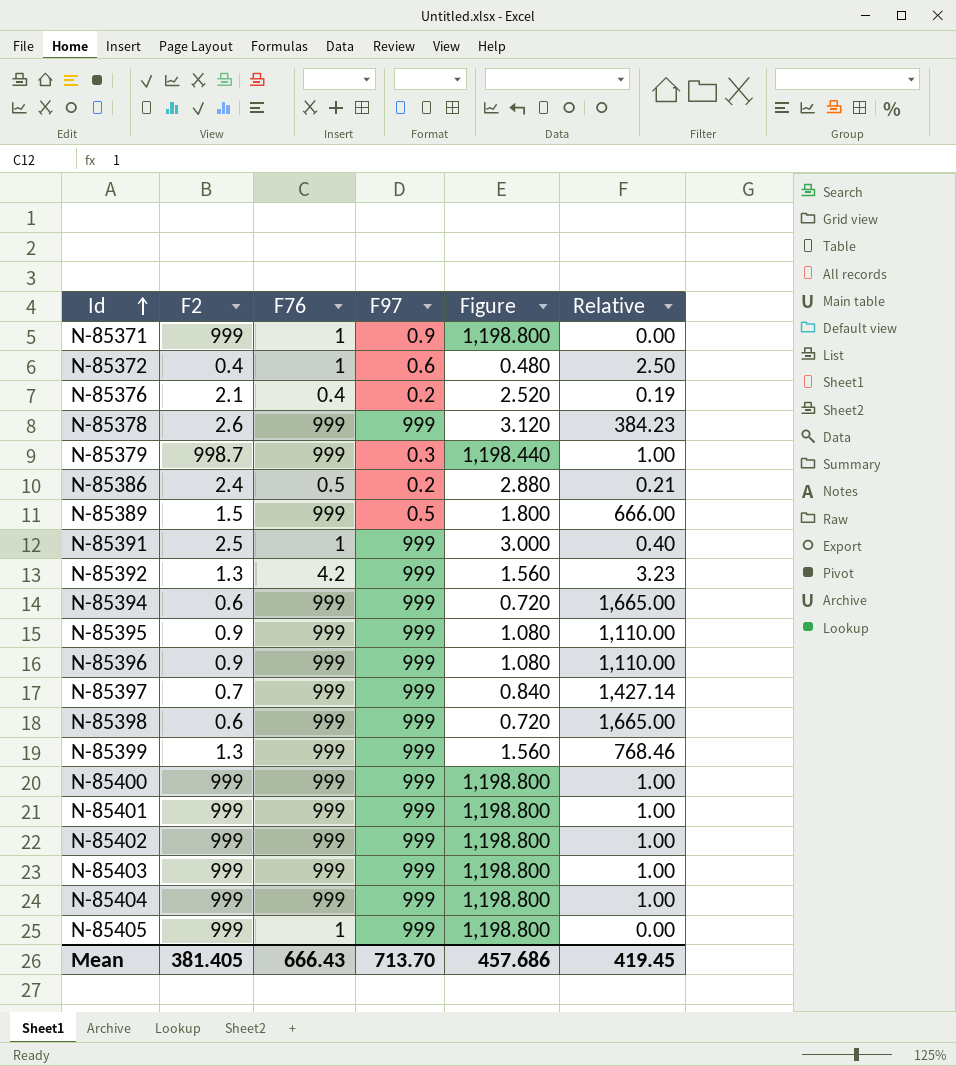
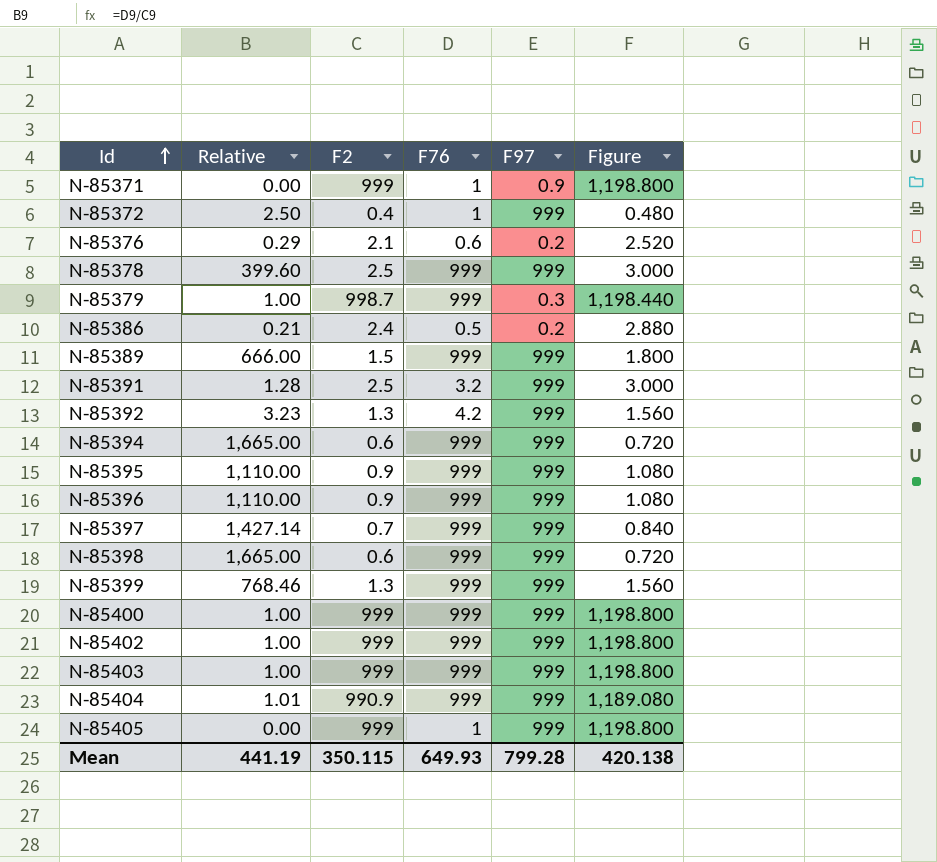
column Relative | position: 6 -> 2
row N-85401: 999 | 999 | 999 | 1,198.800 | 1.00 -> none
N-85372 | F97: 0.6 -> 999
N-85376 | Relative: 0.19 -> 0.29
N-85376 | F76: 0.4 -> 0.6
N-85378 | Relative: 384.23 -> 399.60
N-85378 | F2: 2.6 -> 2.5
N-85378 | Figure: 3.120 -> 3.000
N-85389 | F97: 0.5 -> 999
N-85391 | Relative: 0.40 -> 1.28
N-85391 | F76: 1 -> 3.2
N-85404 | Relative: 1.00 -> 1.01
N-85404 | F2: 999 -> 990.9
N-85404 | Figure: 1,198.800 -> 1,189.080
Mean | Relative: 419.45 -> 441.19
Mean | F2: 381.405 -> 350.115
Mean | F76: 666.43 -> 649.93
Mean | F97: 713.70 -> 799.28
Mean | Figure: 457.686 -> 420.138

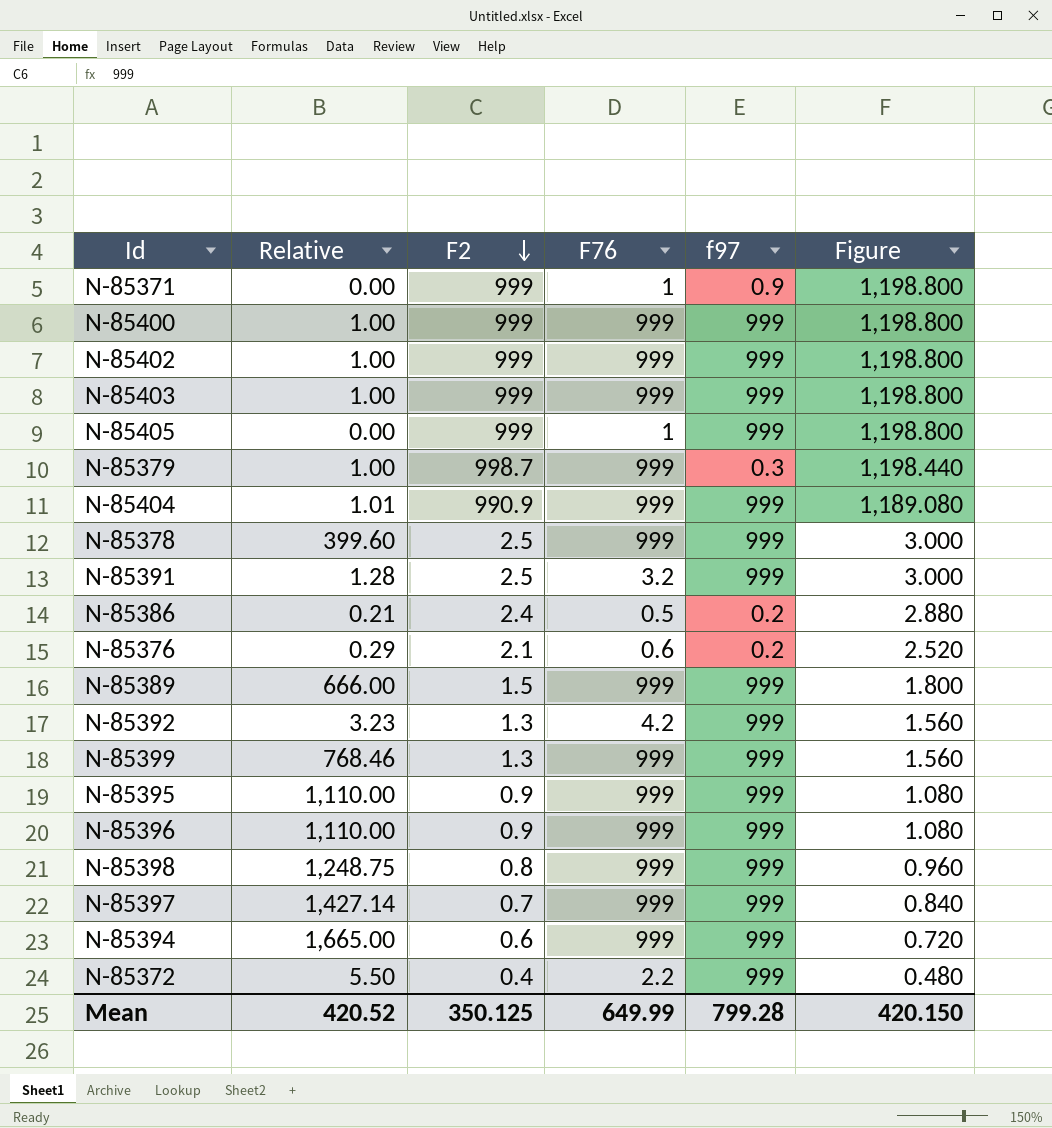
row order: Id ascending -> F2 descending
column name: F97 -> f97
N-85398 | Relative: 1,665.00 -> 1,248.75
N-85398 | F2: 0.6 -> 0.8
N-85398 | Figure: 0.720 -> 0.960
N-85372 | Relative: 2.50 -> 5.50
N-85372 | F76: 1 -> 2.2
Mean | Relative: 441.19 -> 420.52
Mean | F2: 350.115 -> 350.125
Mean | F76: 649.93 -> 649.99
Mean | Figure: 420.138 -> 420.150

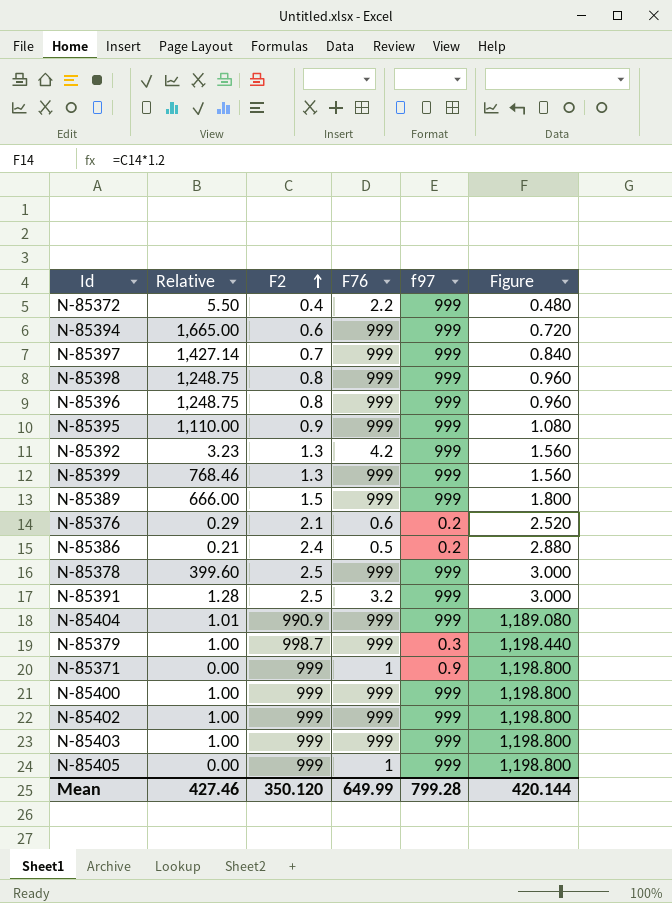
row order: F2 descending -> F2 ascending
N-85396 | Relative: 1,110.00 -> 1,248.75
N-85396 | F2: 0.9 -> 0.8
N-85396 | Figure: 1.080 -> 0.960
Mean | Relative: 420.52 -> 427.46
Mean | F2: 350.125 -> 350.120
Mean | Figure: 420.150 -> 420.144

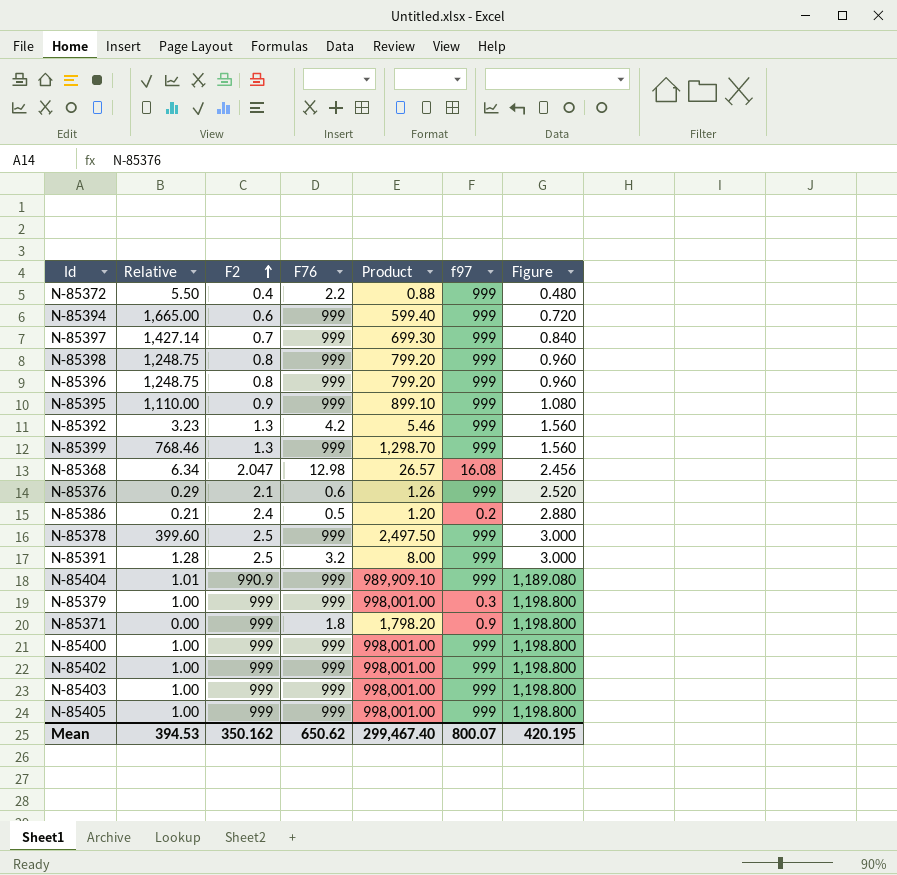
column Product | formula: none -> [F2] * [F76]
row N-85389: 666.00 | 1.5 | 999 | 999 | 1.800 -> none
row N-85368: none -> 6.34 | 2.047 | 12.98 | 26.57 | 16.08 | 2.456
N-85376 | f97: 0.2 -> 999
N-85379 | F2: 998.7 -> 999
N-85379 | Figure: 1,198.440 -> 1,198.800
N-85371 | F76: 1 -> 1.8
N-85405 | Relative: 0.00 -> 1.00
N-85405 | F76: 1 -> 999
Mean | Relative: 427.46 -> 394.53
Mean | F2: 350.120 -> 350.162
Mean | F76: 649.99 -> 650.62
Mean | f97: 799.28 -> 800.07
Mean | Figure: 420.144 -> 420.195

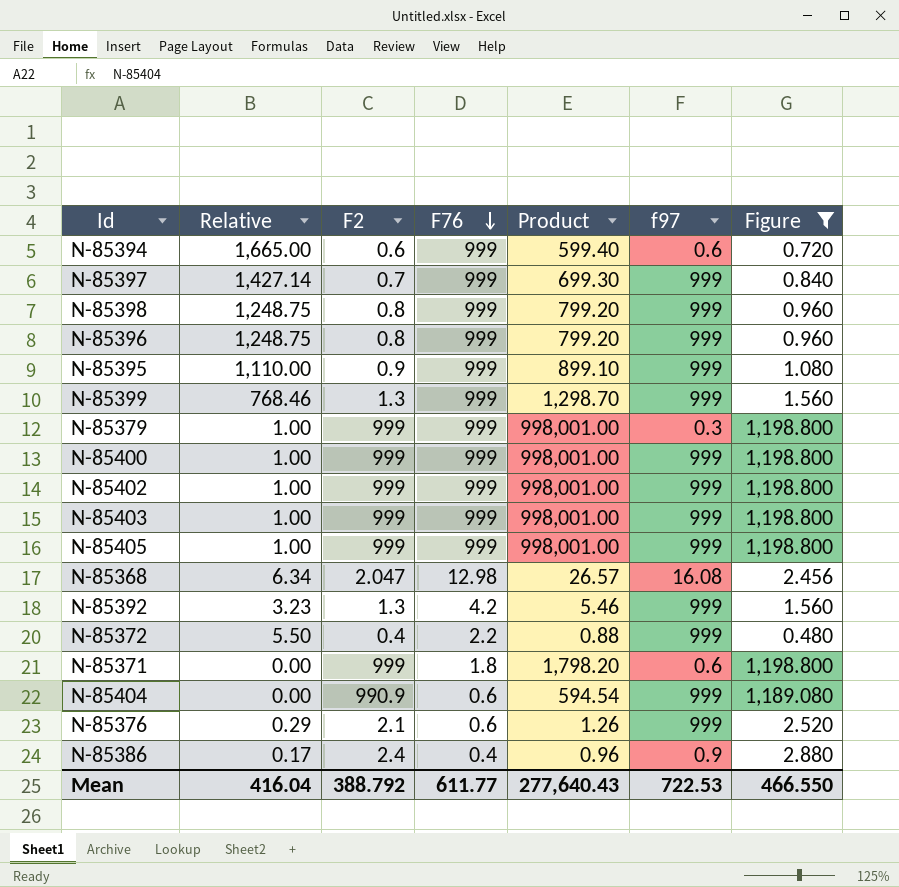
filter: none -> Figure != 3.000
row order: F2 ascending -> F76 descending
N-85394 | f97: 999 -> 0.6
N-85371 | f97: 0.9 -> 0.6
N-85404 | Relative: 1.01 -> 0.00
N-85404 | F76: 999 -> 0.6
N-85404 | Product: 989,909.10 -> 594.54
N-85386 | Relative: 0.21 -> 0.17
N-85386 | F76: 0.5 -> 0.4
N-85386 | Product: 1.20 -> 0.96
N-85386 | f97: 0.2 -> 0.9
Mean | Relative: 394.53 -> 416.04
Mean | F2: 350.162 -> 388.792
Mean | F76: 650.62 -> 611.77
Mean | Product: 299,467.40 -> 277,640.43
Mean | f97: 800.07 -> 722.53
Mean | Figure: 420.195 -> 466.550

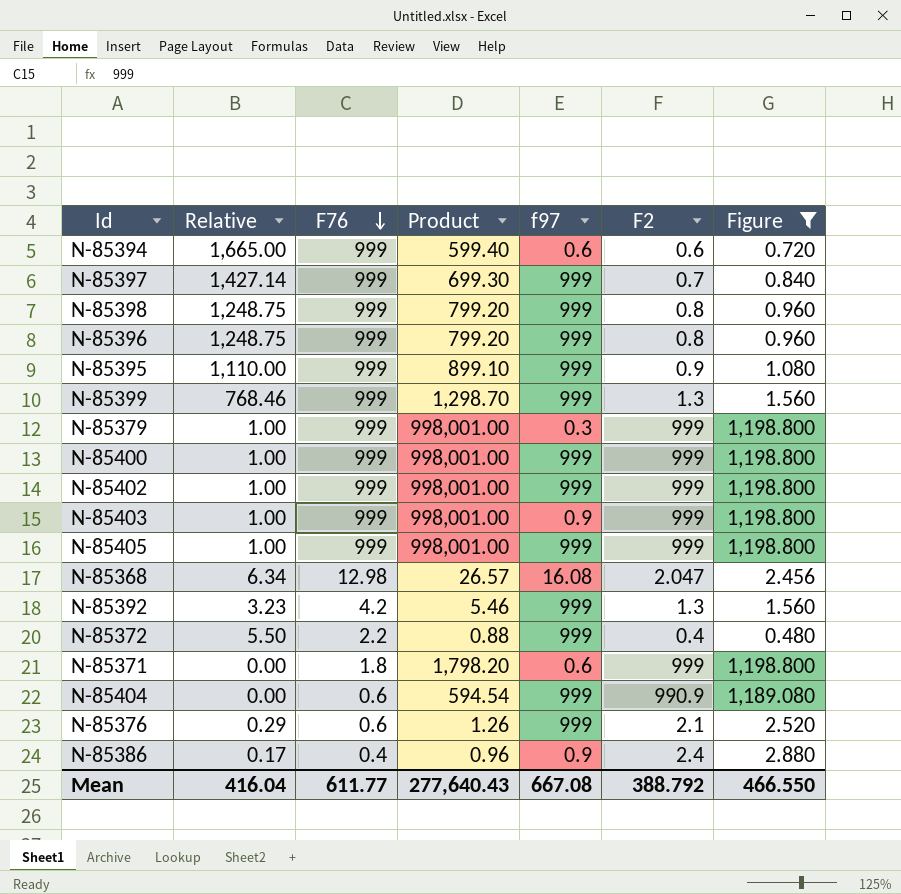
column F2 | position: 3 -> 6
N-85403 | f97: 999 -> 0.9
Mean | f97: 722.53 -> 667.08

